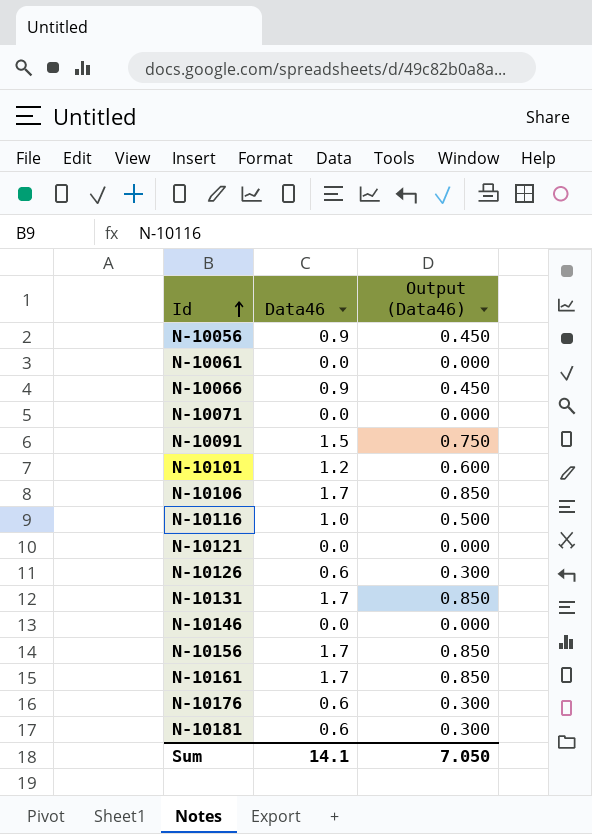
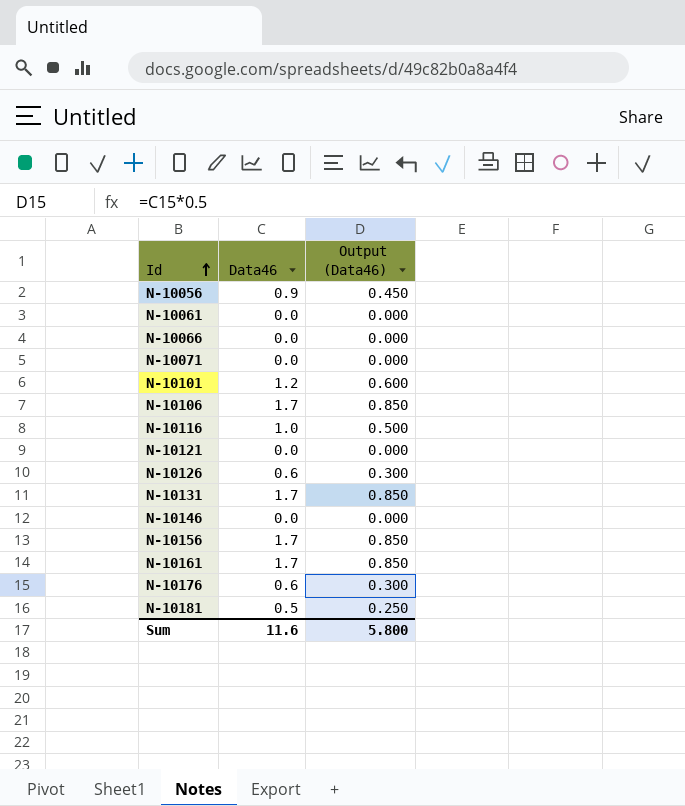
row N-10091: 1.5 | 0.750 -> none
N-10066 | Data46: 0.9 -> 0.0
N-10066 | Output (Data46): 0.450 -> 0.000
N-10181 | Data46: 0.6 -> 0.5
N-10181 | Output (Data46): 0.300 -> 0.250
Sum | Data46: 14.1 -> 11.6
Sum | Output (Data46): 7.050 -> 5.800

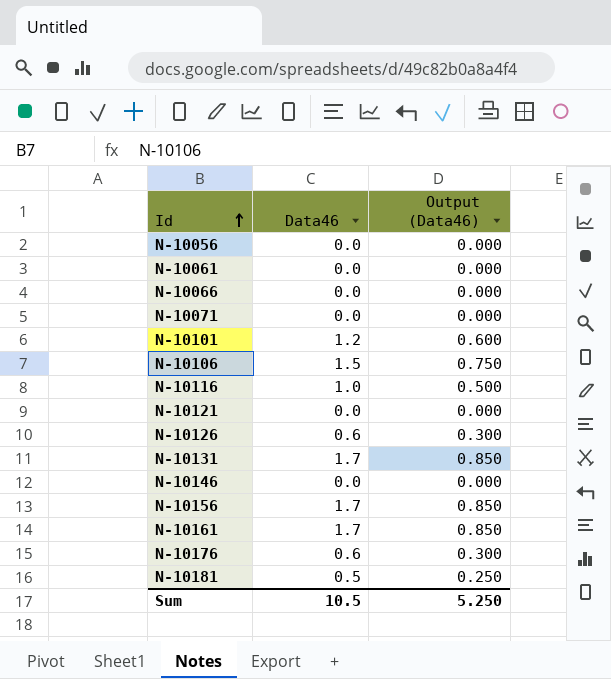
N-10056 | Data46: 0.9 -> 0.0
N-10056 | Output (Data46): 0.450 -> 0.000
N-10106 | Data46: 1.7 -> 1.5
N-10106 | Output (Data46): 0.850 -> 0.750
Sum | Data46: 11.6 -> 10.5
Sum | Output (Data46): 5.800 -> 5.250

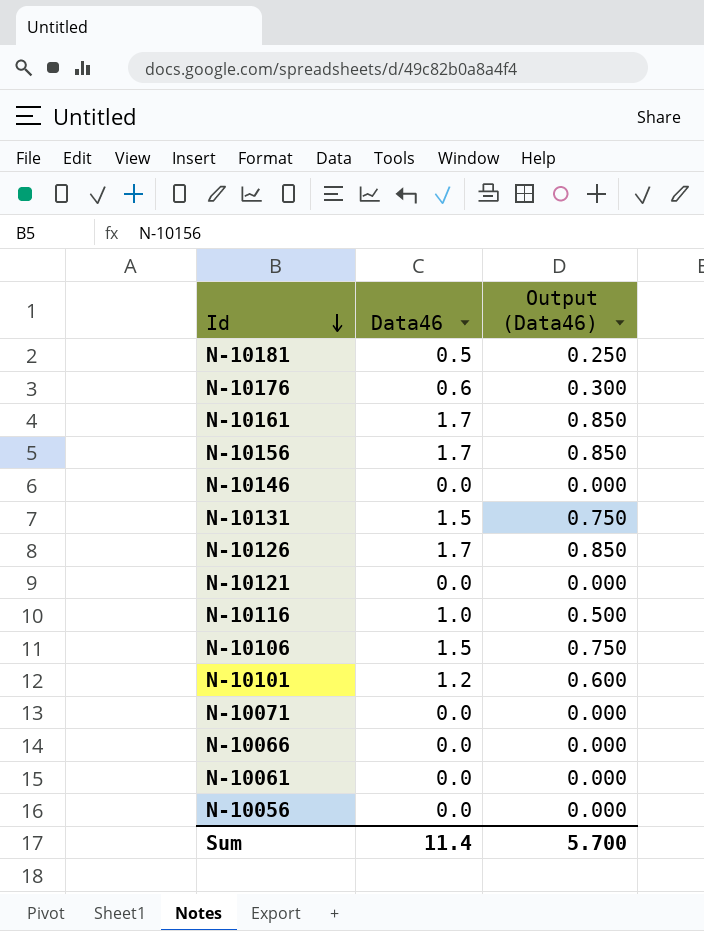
row order: Id ascending -> Id descending
N-10131 | Data46: 1.7 -> 1.5
N-10131 | Output (Data46): 0.850 -> 0.750
N-10126 | Data46: 0.6 -> 1.7
N-10126 | Output (Data46): 0.300 -> 0.850
Sum | Data46: 10.5 -> 11.4
Sum | Output (Data46): 5.250 -> 5.700

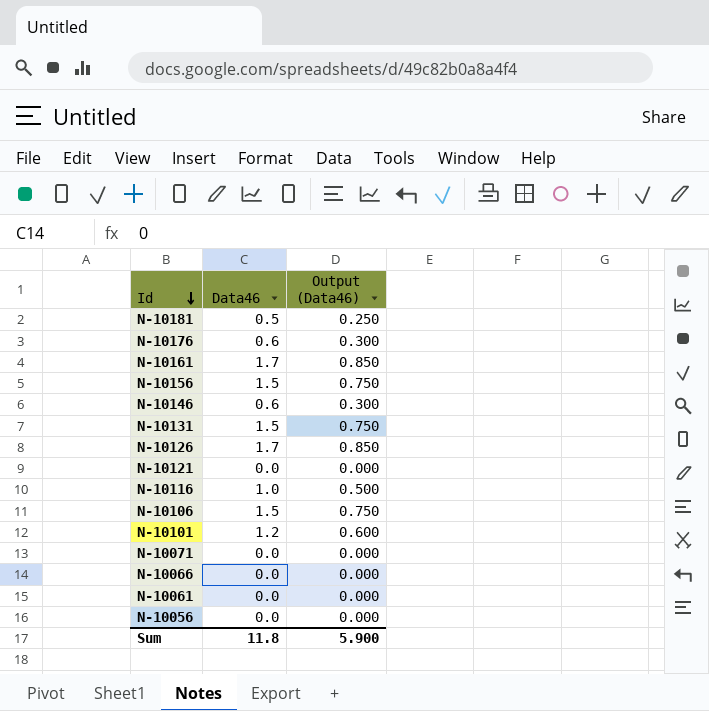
N-10156 | Data46: 1.7 -> 1.5
N-10156 | Output (Data46): 0.850 -> 0.750
N-10146 | Data46: 0.0 -> 0.6
N-10146 | Output (Data46): 0.000 -> 0.300
Sum | Data46: 11.4 -> 11.8
Sum | Output (Data46): 5.700 -> 5.900

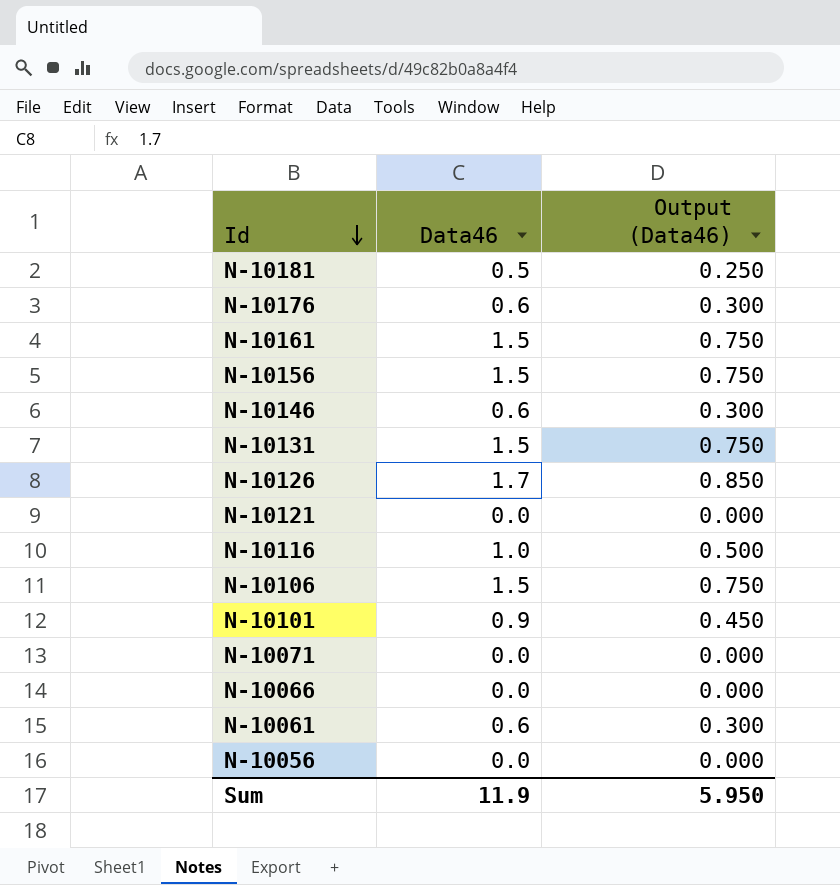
N-10161 | Data46: 1.7 -> 1.5
N-10161 | Output (Data46): 0.850 -> 0.750
N-10101 | Data46: 1.2 -> 0.9
N-10101 | Output (Data46): 0.600 -> 0.450
N-10061 | Data46: 0.0 -> 0.6
N-10061 | Output (Data46): 0.000 -> 0.300
Sum | Data46: 11.8 -> 11.9
Sum | Output (Data46): 5.900 -> 5.950

